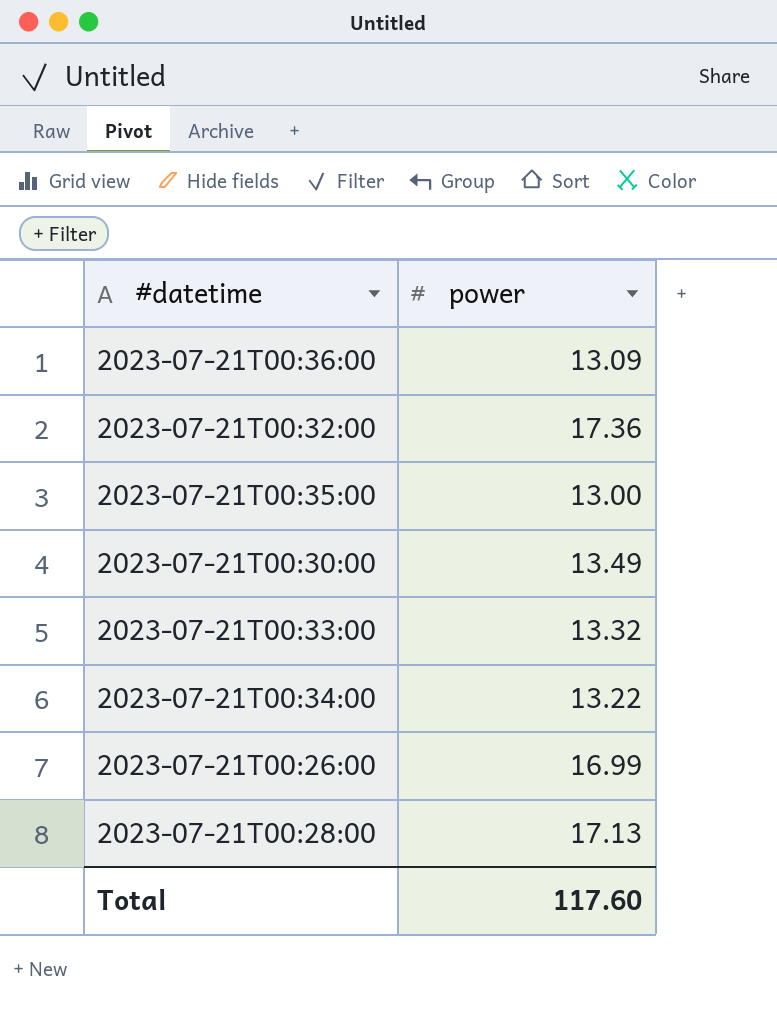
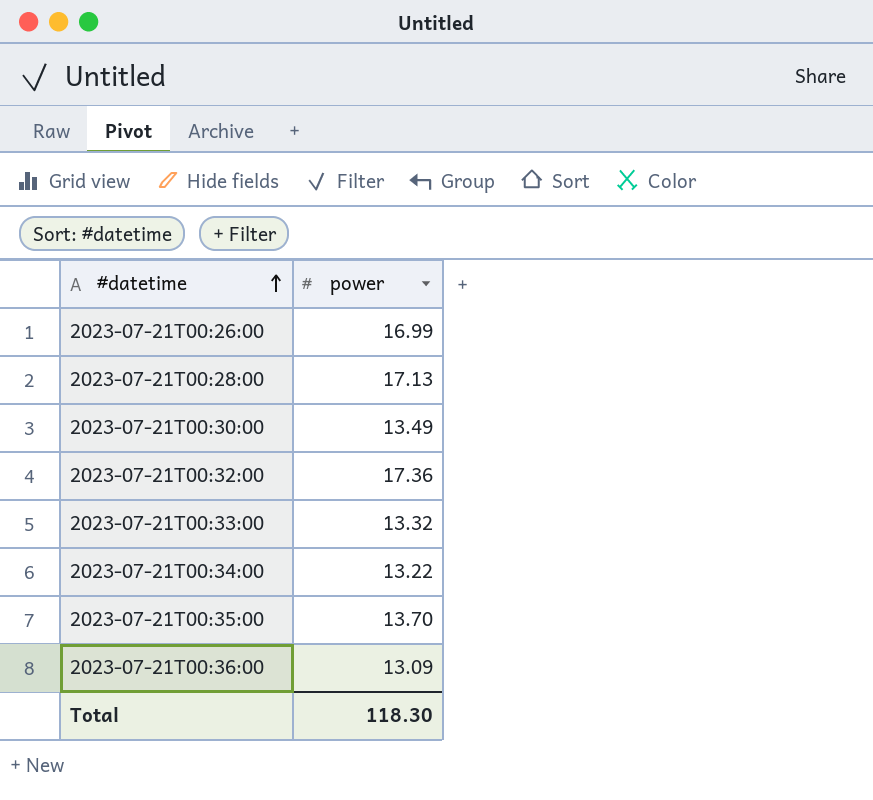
row order: none -> #datetime ascending
2023-07-21T00:35:00 | power: 13.00 -> 13.70
Total | power: 117.60 -> 118.30

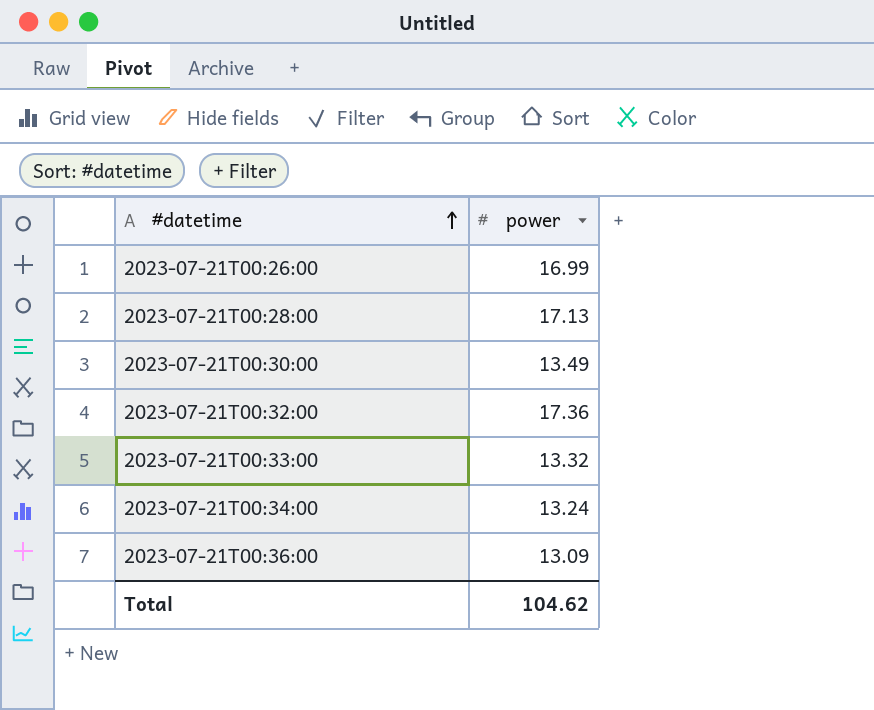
row 2023-07-21T00:35:00: 13.70 -> none
2023-07-21T00:34:00 | power: 13.22 -> 13.24
Total | power: 118.30 -> 104.62

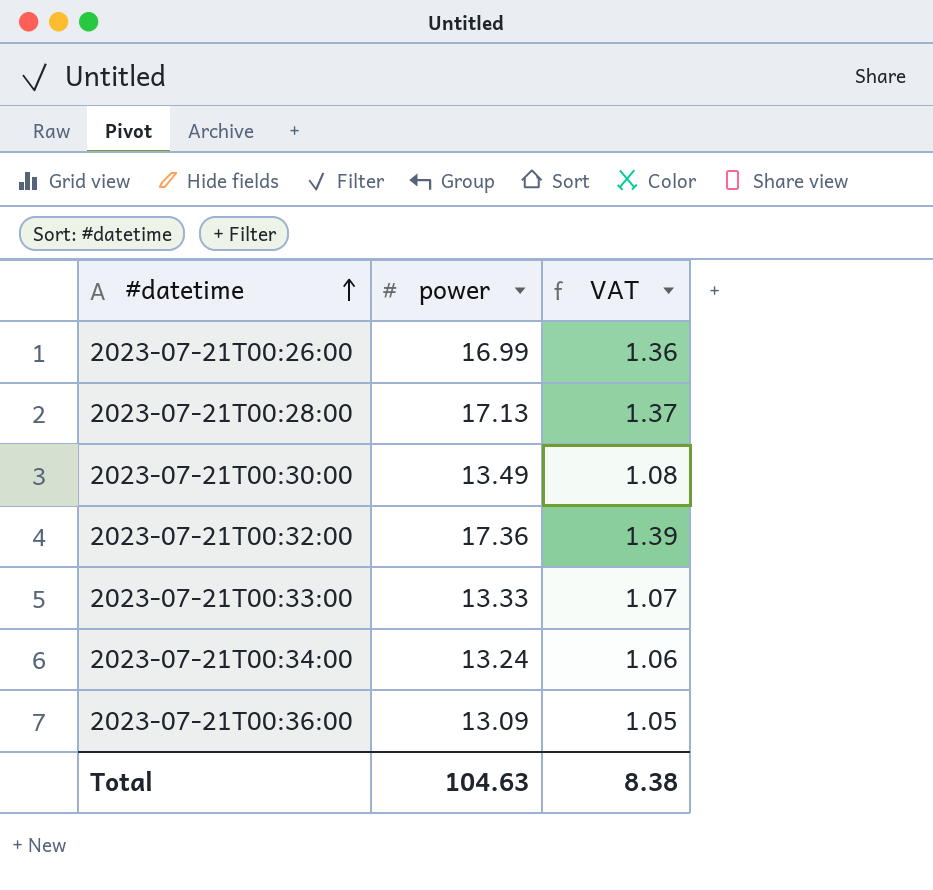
column VAT | formula: none -> [power] * 0.08
2023-07-21T00:33:00 | power: 13.32 -> 13.33
Total | power: 104.62 -> 104.63

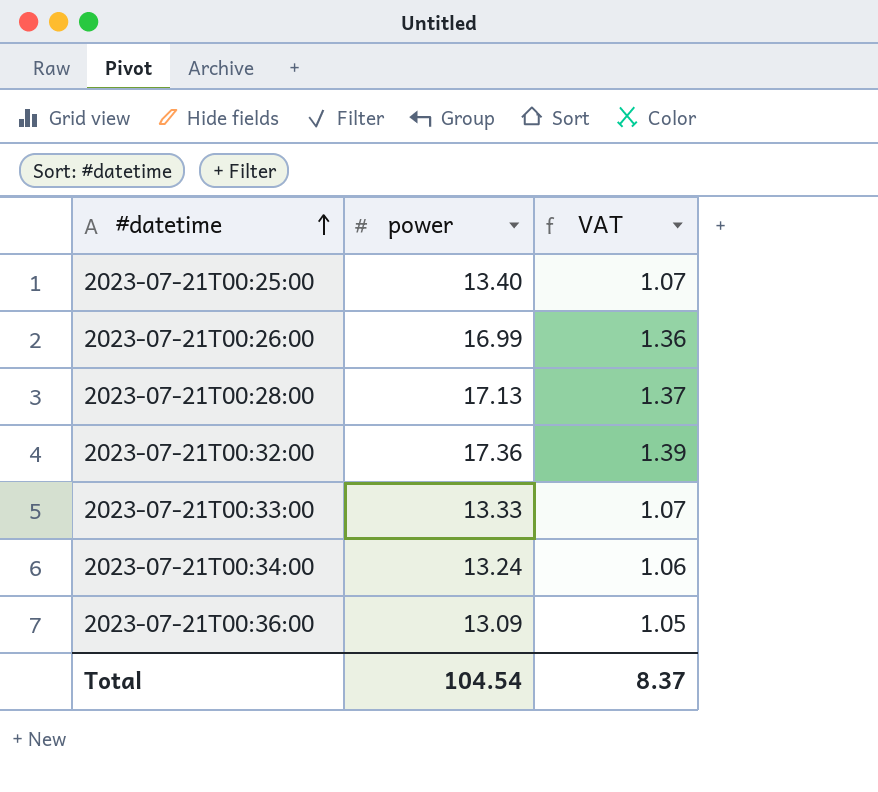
row 2023-07-21T00:30:00: 13.49 | 1.08 -> none
row 2023-07-21T00:25:00: none -> 13.40 | 1.07
Total | power: 104.63 -> 104.54
Total | VAT: 8.38 -> 8.37

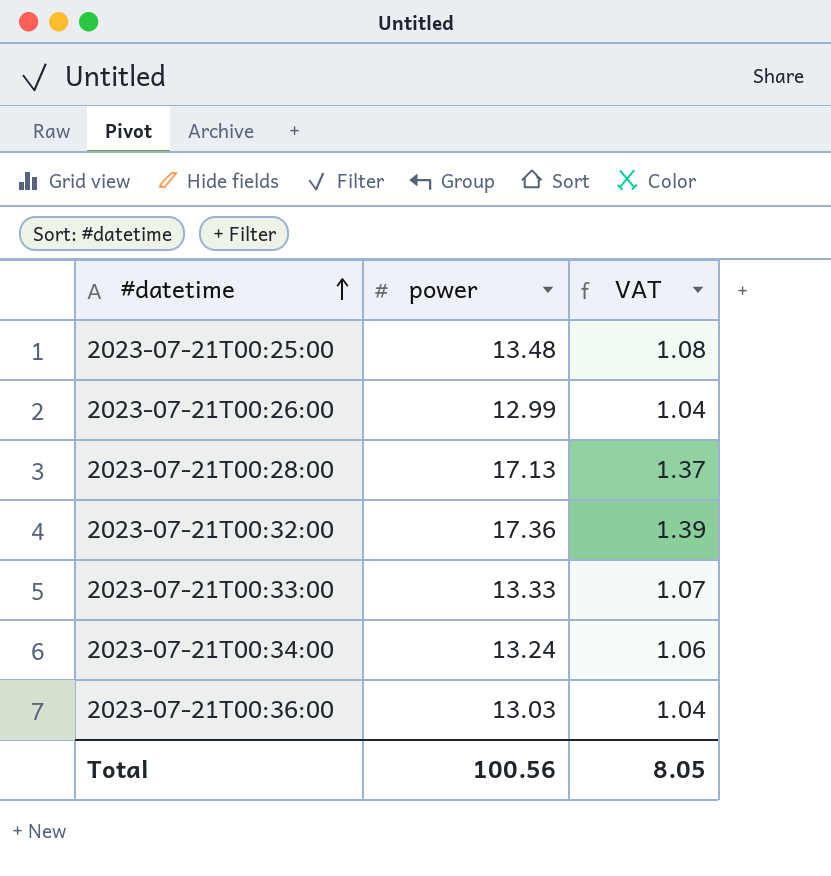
2023-07-21T00:25:00 | power: 13.40 -> 13.48
2023-07-21T00:25:00 | VAT: 1.07 -> 1.08
2023-07-21T00:26:00 | power: 16.99 -> 12.99
2023-07-21T00:26:00 | VAT: 1.36 -> 1.04
2023-07-21T00:36:00 | power: 13.09 -> 13.03
2023-07-21T00:36:00 | VAT: 1.05 -> 1.04
Total | power: 104.54 -> 100.56
Total | VAT: 8.37 -> 8.05

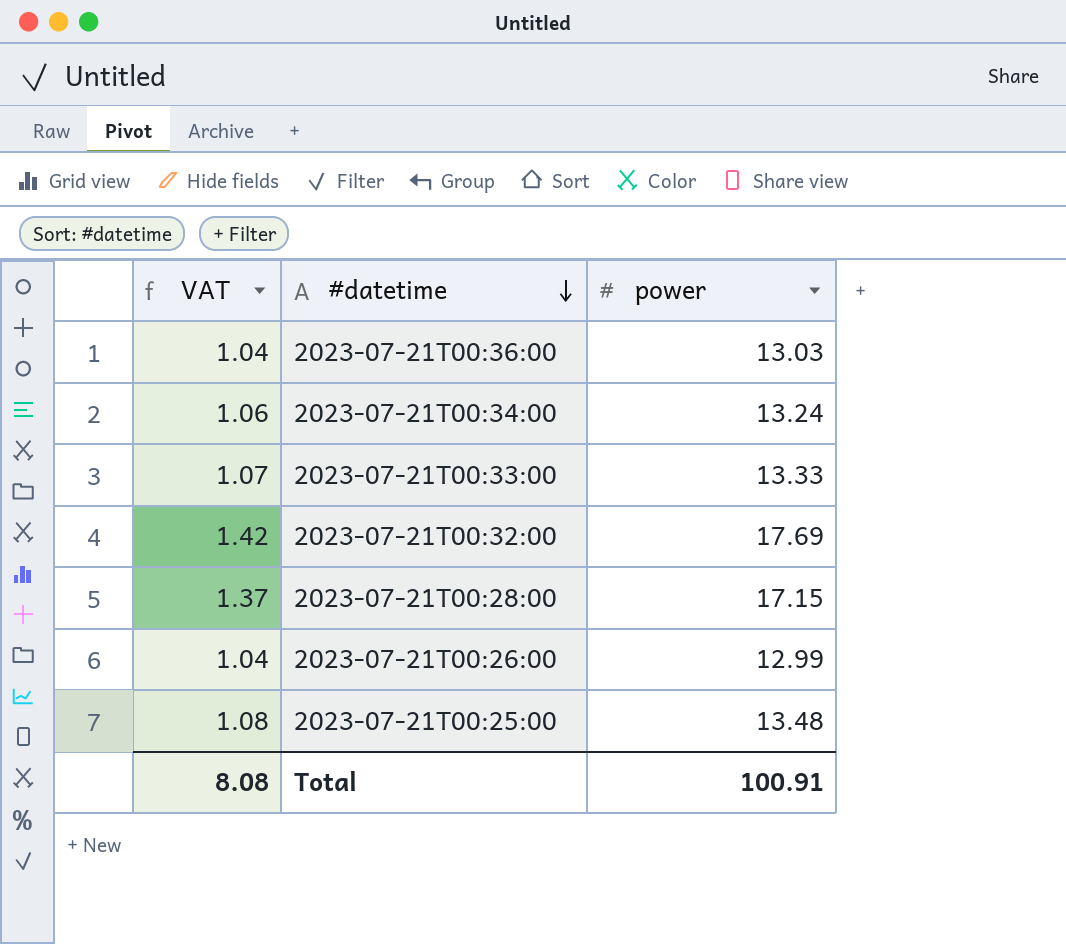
row order: #datetime ascending -> #datetime descending
column VAT | position: 3 -> 1
2023-07-21T00:32:00 | VAT: 1.39 -> 1.42
2023-07-21T00:32:00 | power: 17.36 -> 17.69
2023-07-21T00:28:00 | power: 17.13 -> 17.15
Total | VAT: 8.05 -> 8.08
Total | power: 100.56 -> 100.91

